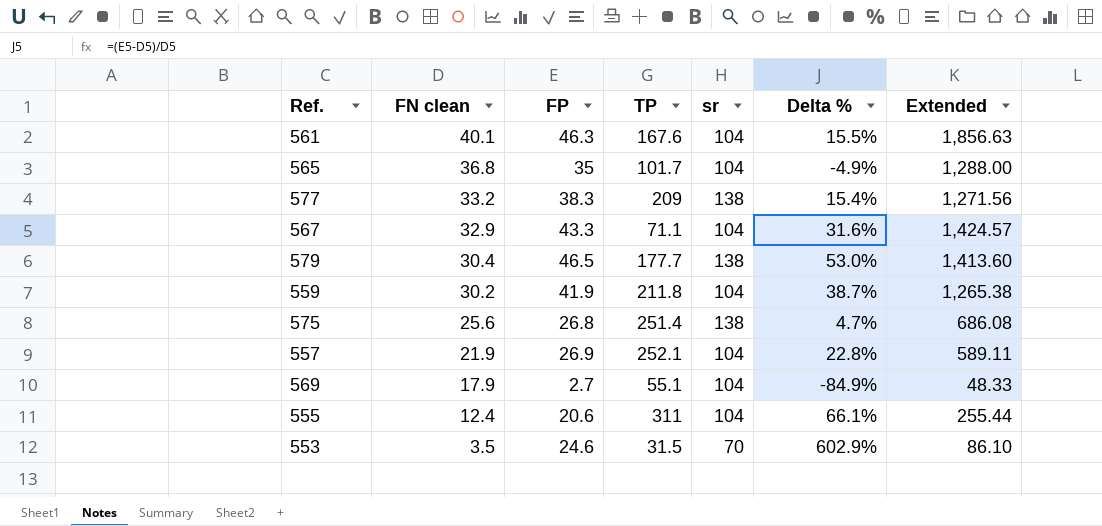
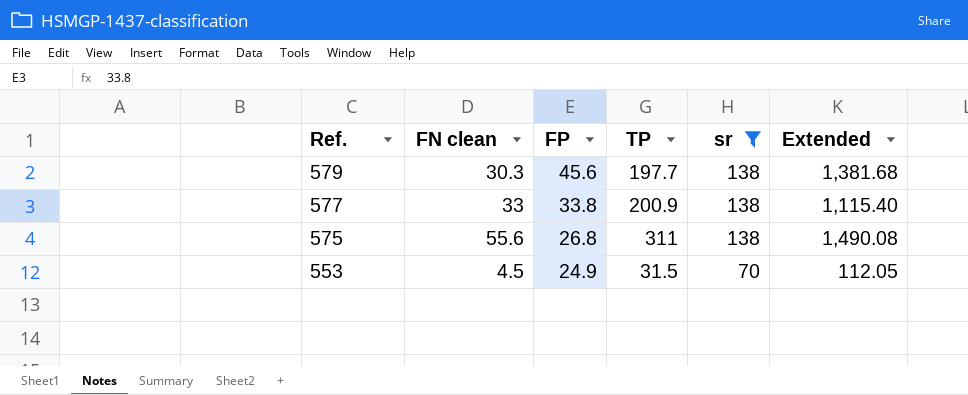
filter: none -> sr != 104
row order: FN clean descending -> Ref. descending
column Delta % | formula: ([FP] - [FN clean]) / [FN clean] -> none
579 | FN clean: 30.4 -> 30.3
579 | FP: 46.5 -> 45.6
579 | TP: 177.7 -> 197.7
579 | Extended: 1,413.60 -> 1,381.68
577 | FN clean: 33.2 -> 33
577 | FP: 38.3 -> 33.8
577 | TP: 209 -> 200.9
577 | Extended: 1,271.56 -> 1,115.40
575 | FN clean: 25.6 -> 55.6
575 | TP: 251.4 -> 311
575 | Extended: 686.08 -> 1,490.08
553 | FN clean: 3.5 -> 4.5
553 | FP: 24.6 -> 24.9
553 | Extended: 86.10 -> 112.05

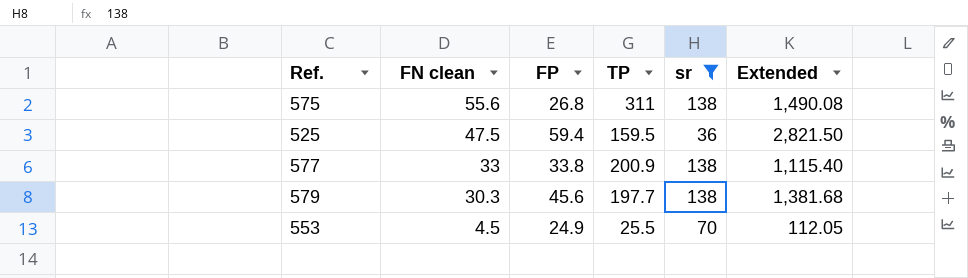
row order: Ref. descending -> FN clean descending
row 525: none -> 47.5 | 59.4 | 159.5 | 36 | 2,821.50
553 | TP: 31.5 -> 25.5

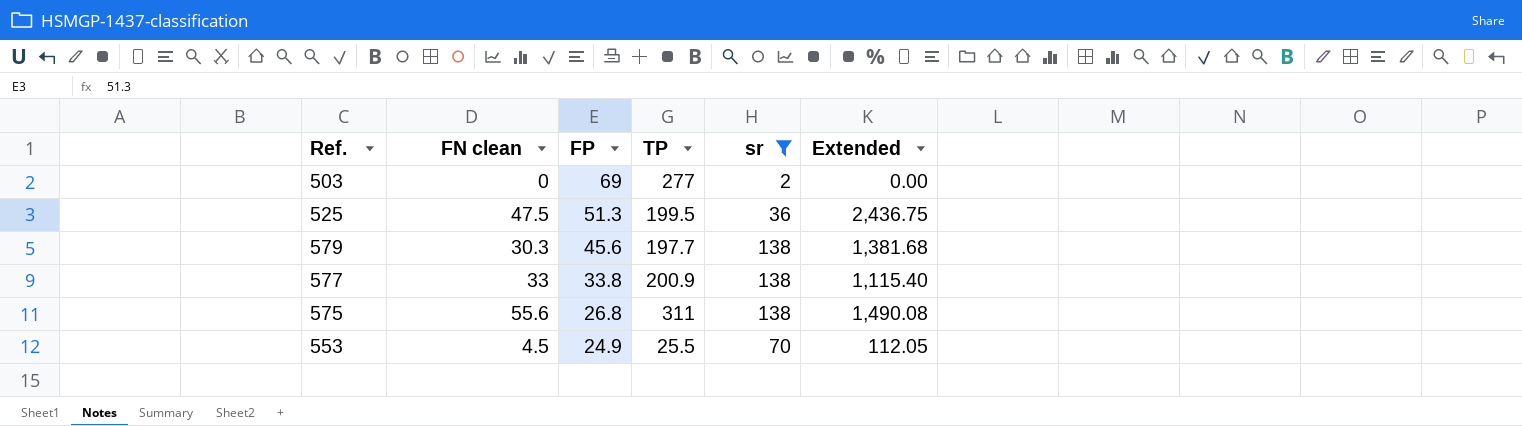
row order: FN clean descending -> FP descending
row 503: none -> 0 | 69 | 277 | 2 | 0.00
525 | FP: 59.4 -> 51.3
525 | TP: 159.5 -> 199.5
525 | Extended: 2,821.50 -> 2,436.75

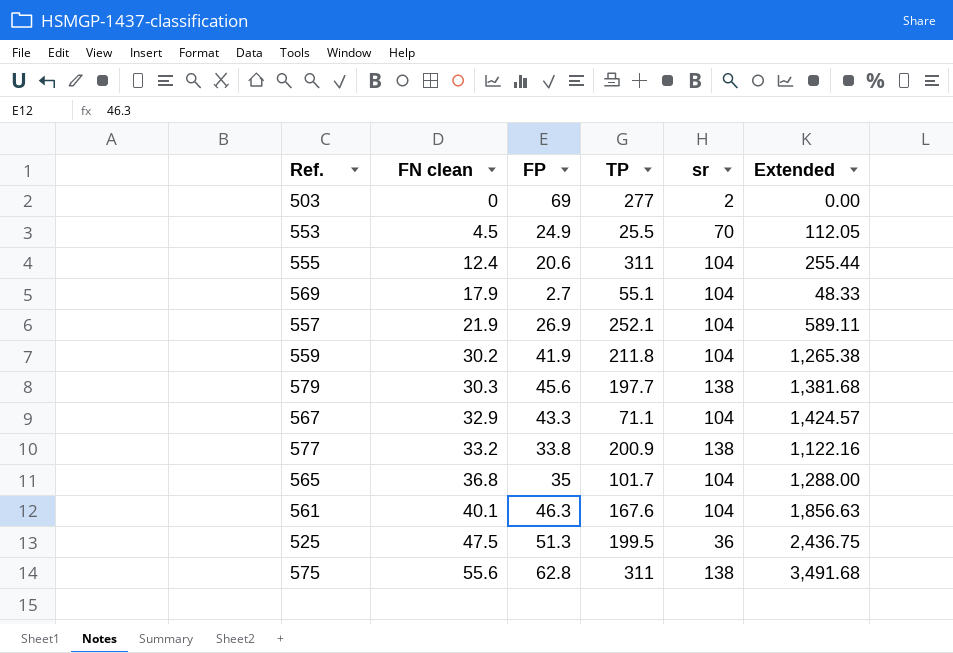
filter: sr != 104 -> none
row order: FP descending -> FN clean ascending
577 | FN clean: 33 -> 33.2
577 | Extended: 1,115.40 -> 1,122.16
575 | FP: 26.8 -> 62.8
575 | Extended: 1,490.08 -> 3,491.68

